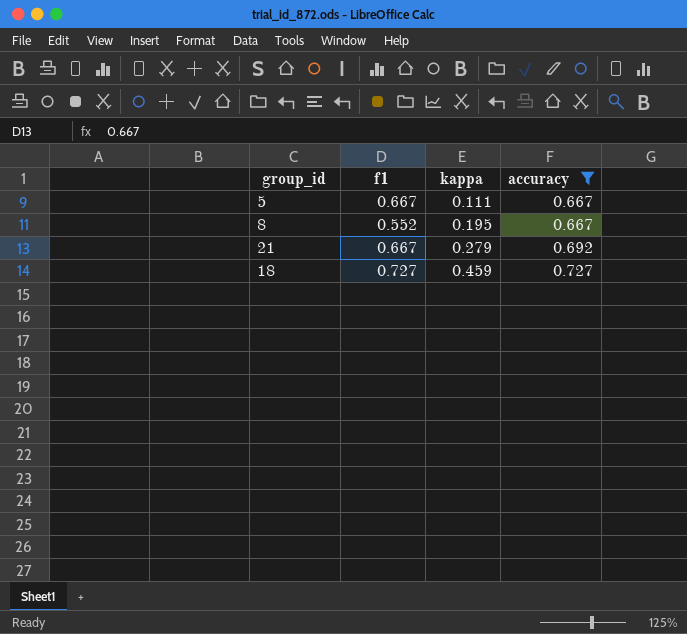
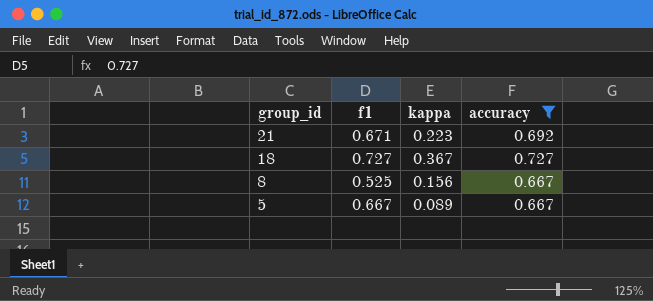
row order: kappa ascending -> group_id descending
21 | f1: 0.667 -> 0.671
21 | kappa: 0.279 -> 0.223
18 | kappa: 0.459 -> 0.367
8 | f1: 0.552 -> 0.525
8 | kappa: 0.195 -> 0.156
5 | kappa: 0.111 -> 0.089

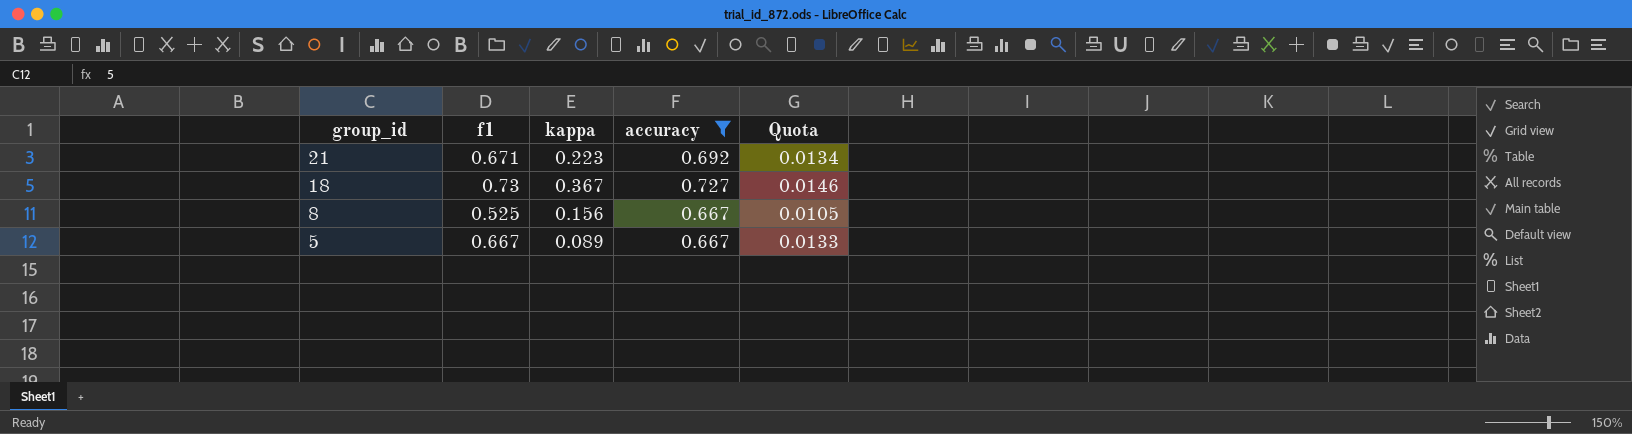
column Quota | formula: none -> [f1] * 0.02
18 | f1: 0.727 -> 0.73

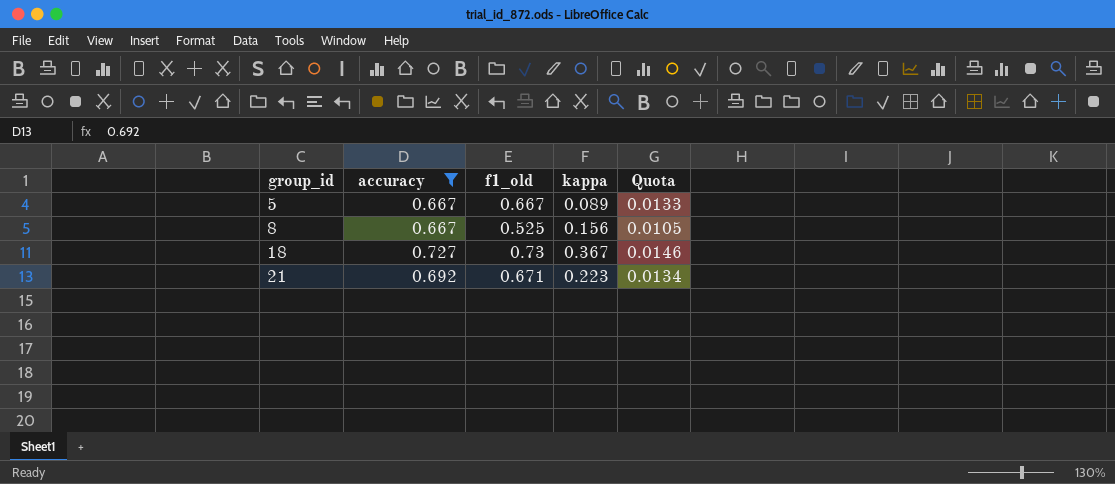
row order: group_id descending -> group_id ascending
column accuracy | position: 4 -> 2
column name: f1 -> f1_old

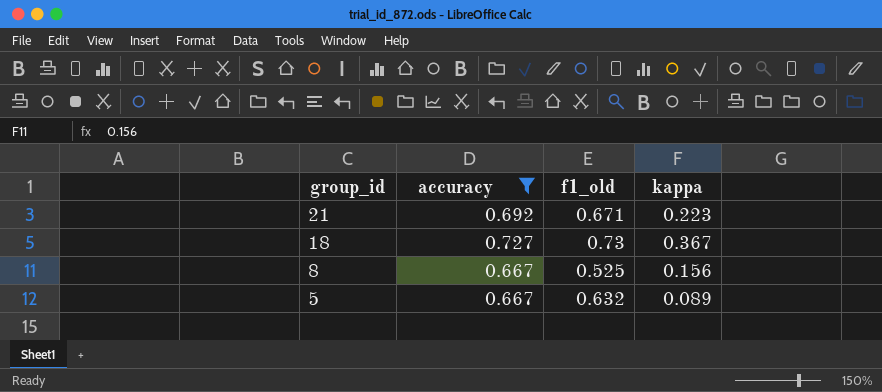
row order: group_id ascending -> group_id descending
column Quota | formula: [f1_old] * 0.02 -> none
5 | f1_old: 0.667 -> 0.632

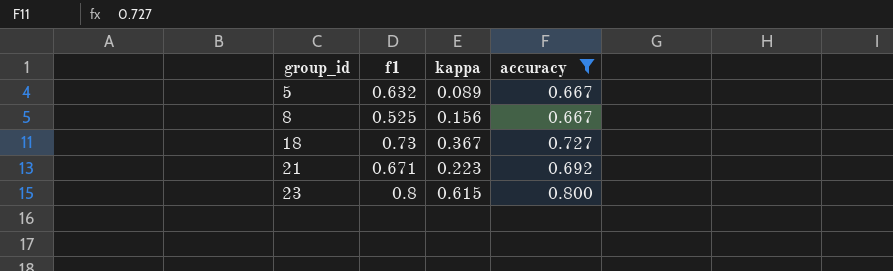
row order: group_id descending -> group_id ascending
column name: f1_old -> f1
column accuracy | position: 2 -> 4
row 23: none -> 0.8 | 0.615 | 0.800

